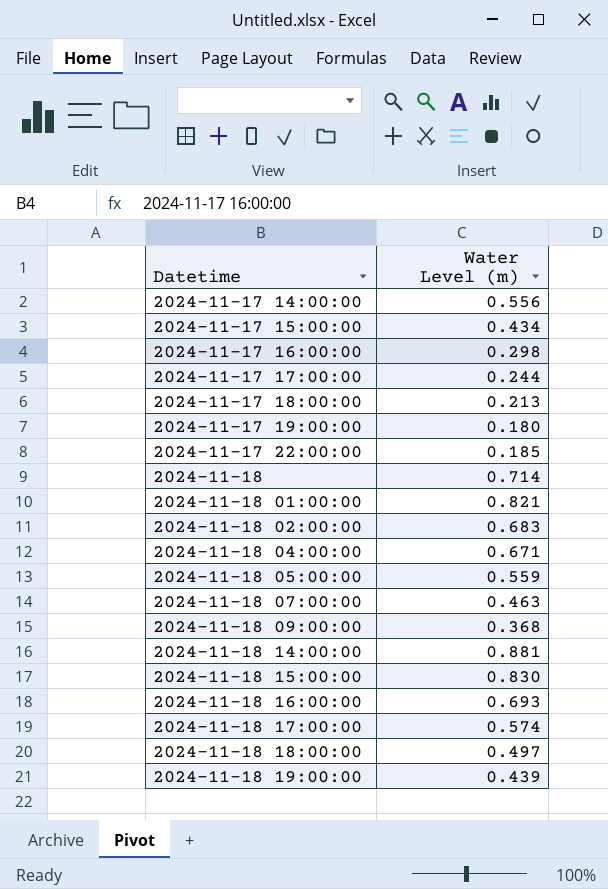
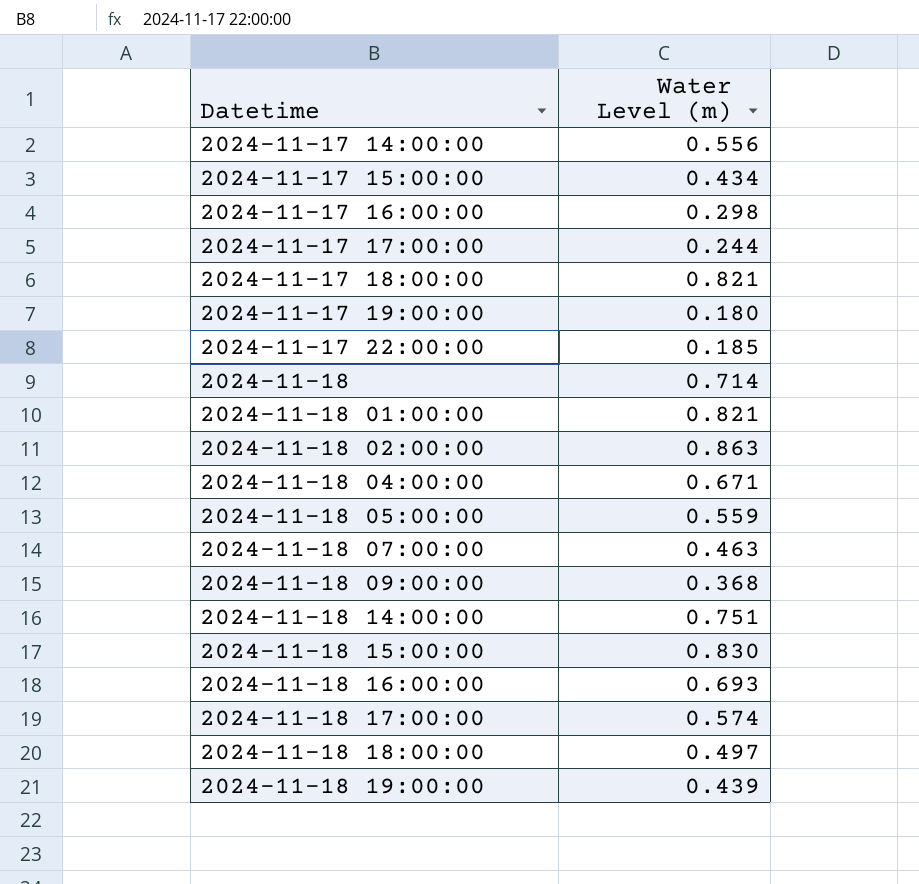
2024-11-17 18:00:00 | Water Level (m): 0.213 -> 0.821
2024-11-18 02:00:00 | Water Level (m): 0.683 -> 0.863
2024-11-18 14:00:00 | Water Level (m): 0.881 -> 0.751

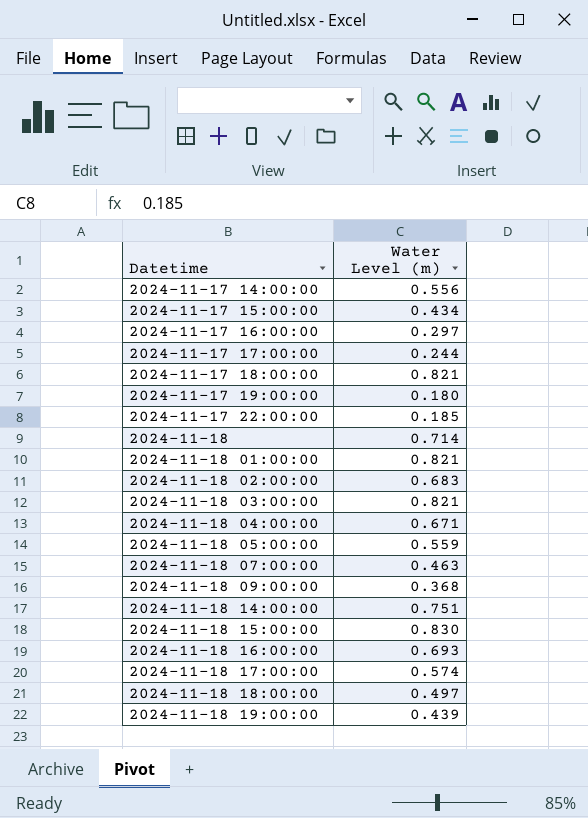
2024-11-17 16:00:00 | Water Level (m): 0.298 -> 0.297
2024-11-18 02:00:00 | Water Level (m): 0.863 -> 0.683
row 2024-11-18 03:00:00: none -> 0.821

